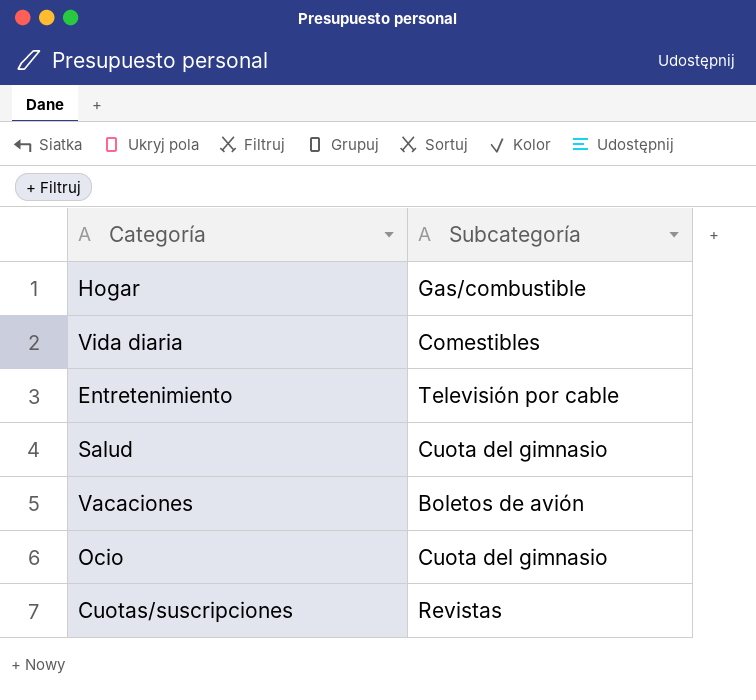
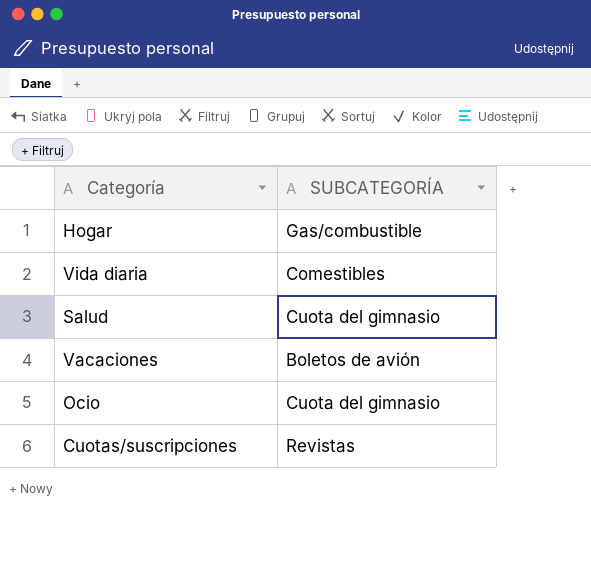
column name: Subcategoría -> SUBCATEGORÍA
row Entretenimiento: Televisión por cable -> none

